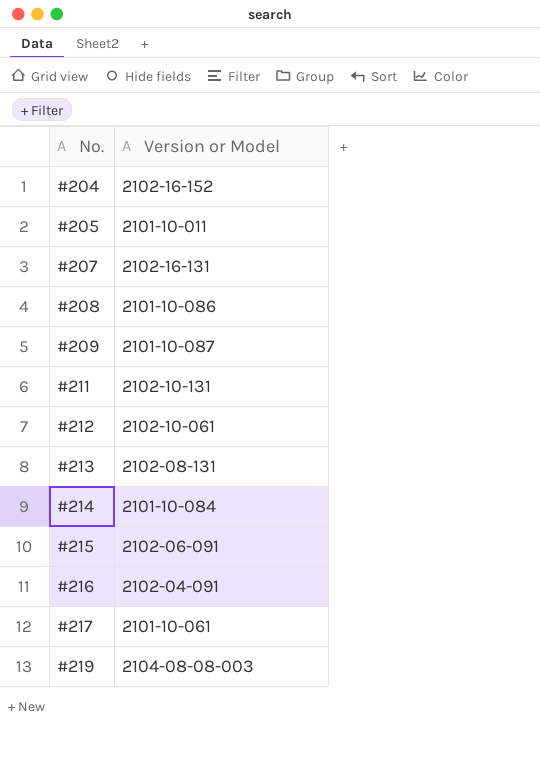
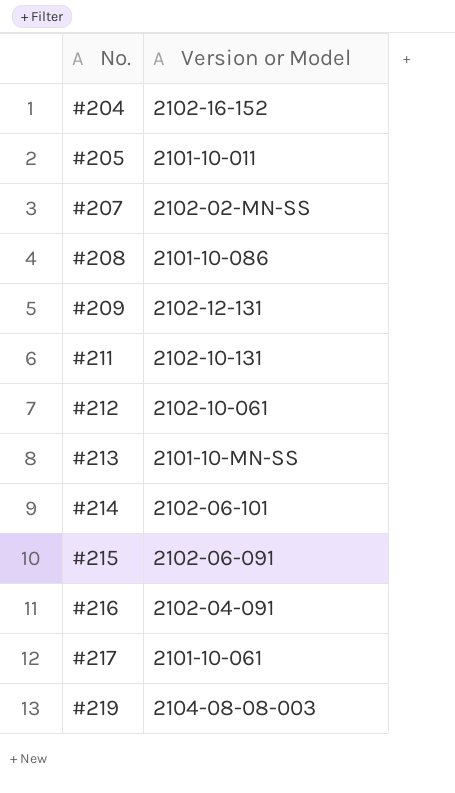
#207 | Version or Model: 2102-16-131 -> 2102-02-MN-SS
#209 | Version or Model: 2101-10-087 -> 2102-12-131
#213 | Version or Model: 2102-08-131 -> 2101-10-MN-SS
#214 | Version or Model: 2101-10-084 -> 2102-06-101

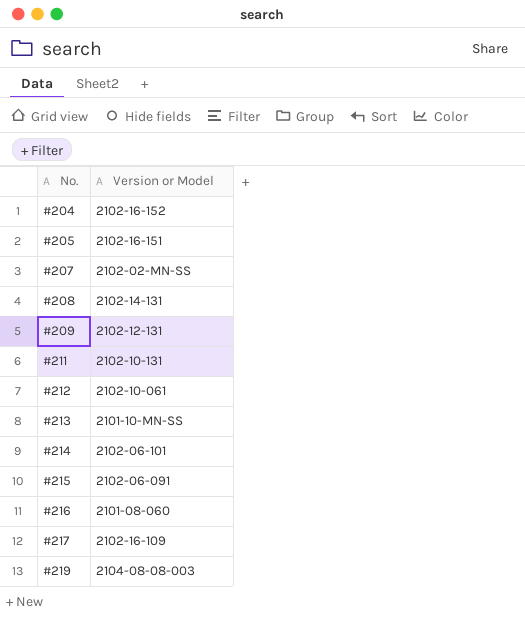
#205 | Version or Model: 2101-10-011 -> 2102-16-151
#208 | Version or Model: 2101-10-086 -> 2102-14-131
#216 | Version or Model: 2102-04-091 -> 2101-08-060
#217 | Version or Model: 2101-10-061 -> 2102-16-109

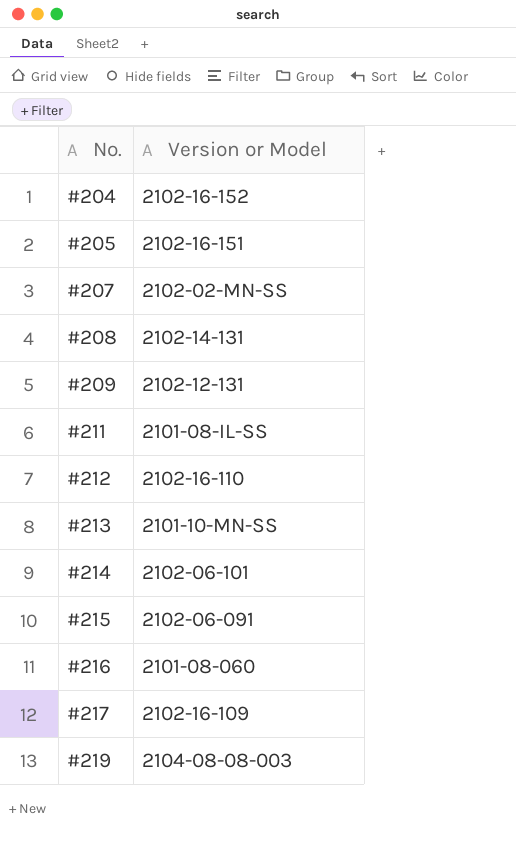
#211 | Version or Model: 2102-10-131 -> 2101-08-IL-SS
#212 | Version or Model: 2102-10-061 -> 2102-16-110

